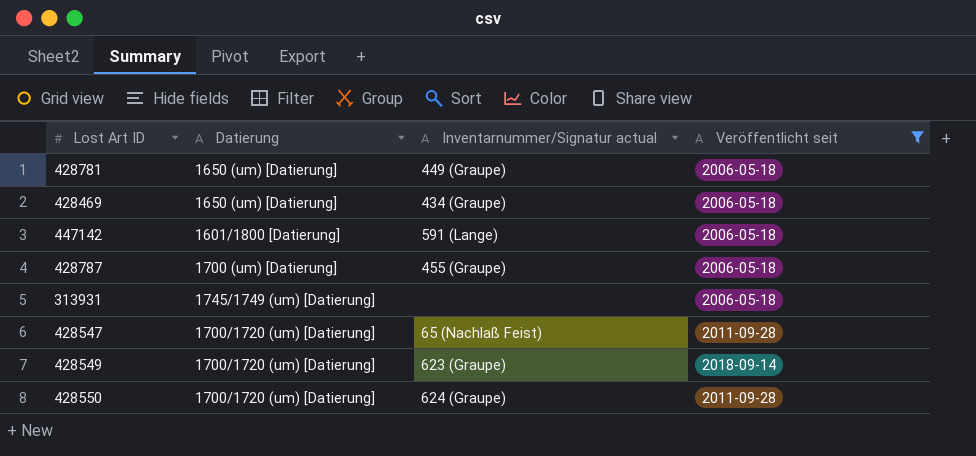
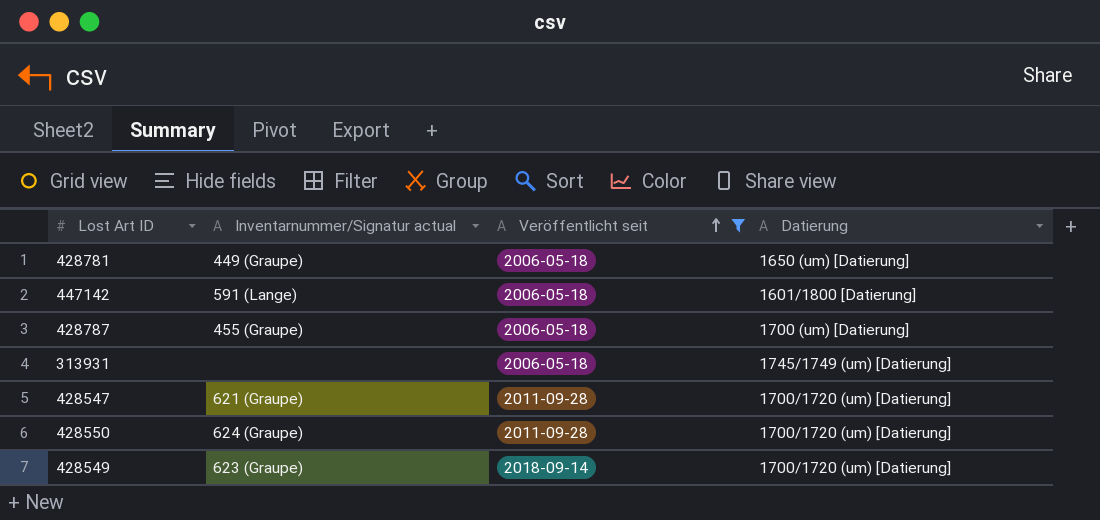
row order: none -> Veröffentlicht seit ascending
column Datierung | position: 2 -> 4
row 428469: 1650 (um) [Datierung] | 434 (Graupe) | 2006-05-18 -> none
428547 | Inventarnummer/Signatur actual: 65 (Nachlaß Feist) -> 621 (Graupe)

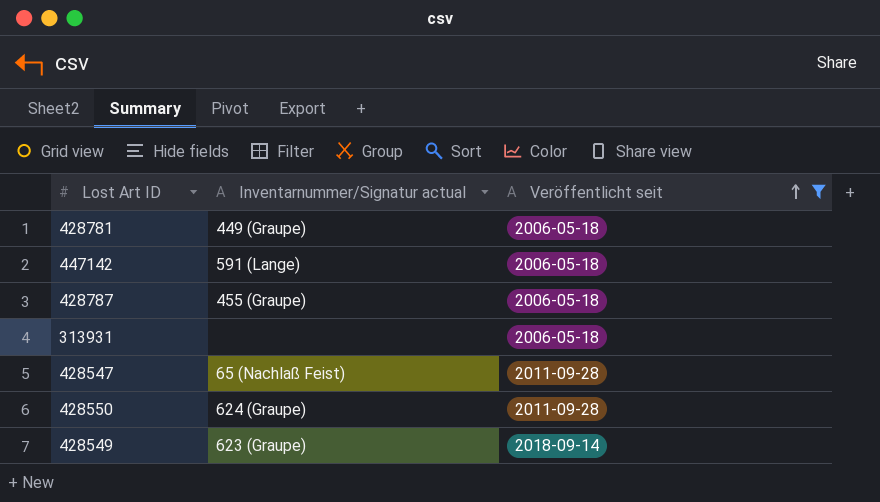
column Datierung | position: 4 -> none
428547 | Inventarnummer/Signatur actual: 621 (Graupe) -> 65 (Nachlaß Feist)

